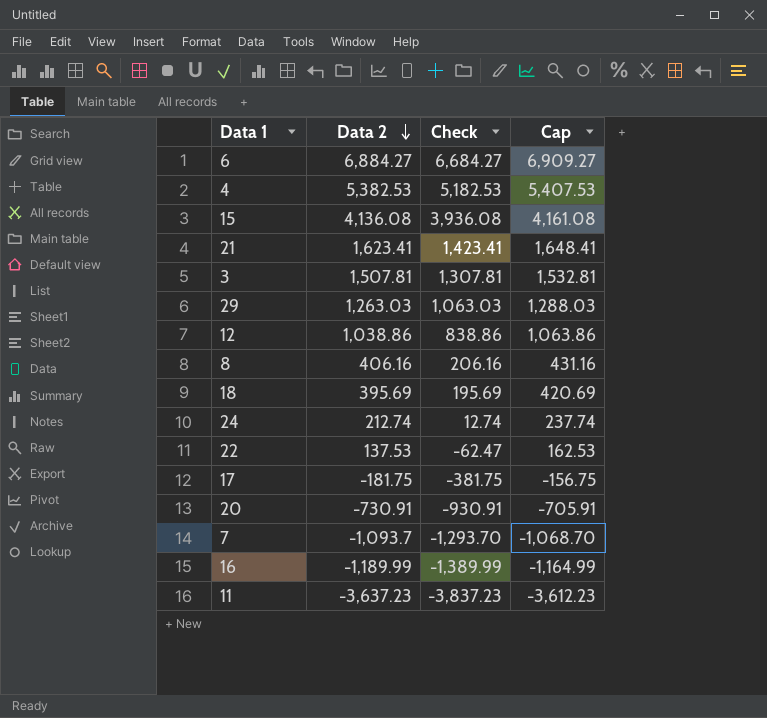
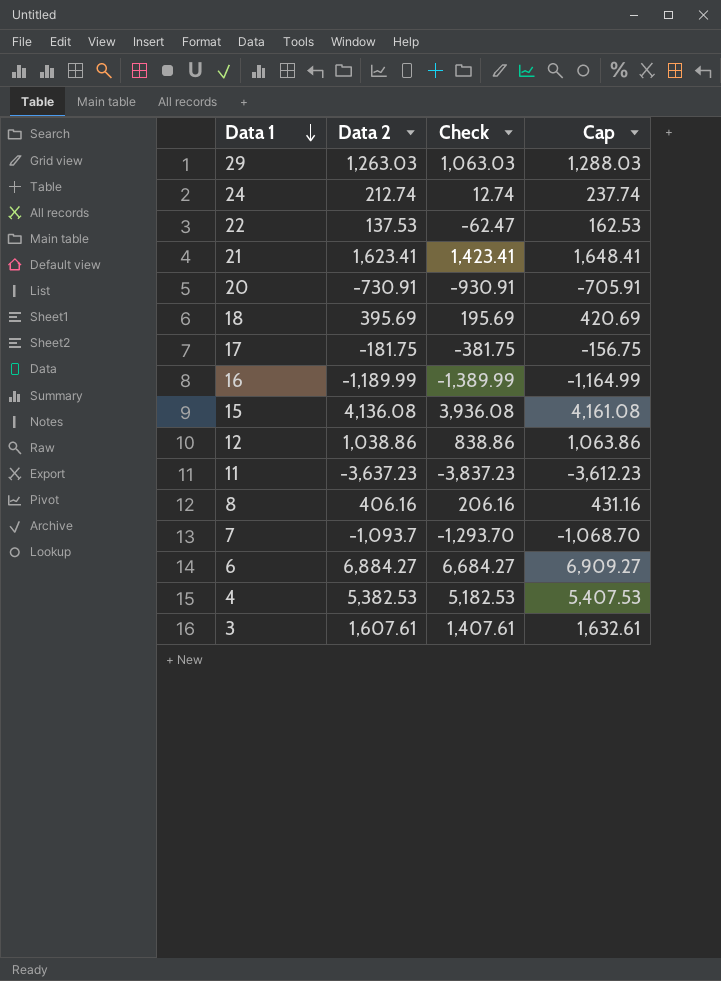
row order: Data 2 descending -> Data 1 descending
3 | Data 2: 1,507.81 -> 1,607.61
3 | Check: 1,307.81 -> 1,407.61
3 | Cap: 1,532.81 -> 1,632.61

